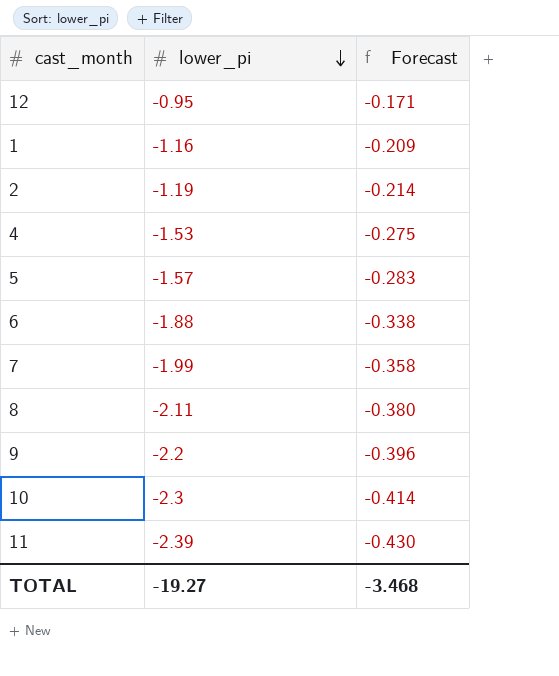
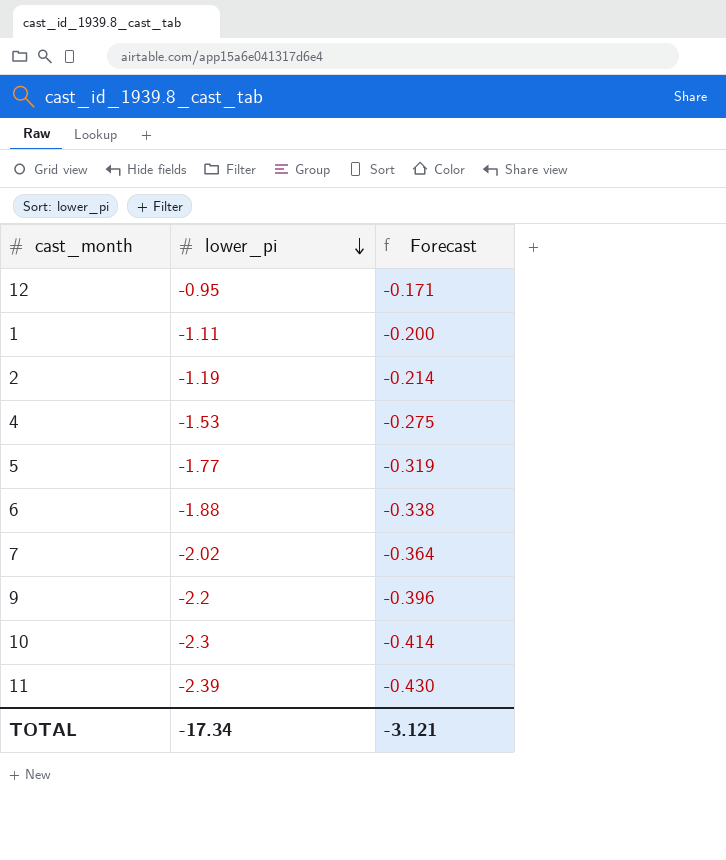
row 8: -2.11 | -0.380 -> none
1 | lower_pi: -1.16 -> -1.11
1 | Forecast: -0.209 -> -0.200
5 | lower_pi: -1.57 -> -1.77
5 | Forecast: -0.283 -> -0.319
7 | lower_pi: -1.99 -> -2.02
7 | Forecast: -0.358 -> -0.364
TOTAL | lower_pi: -19.27 -> -17.34
TOTAL | Forecast: -3.468 -> -3.121

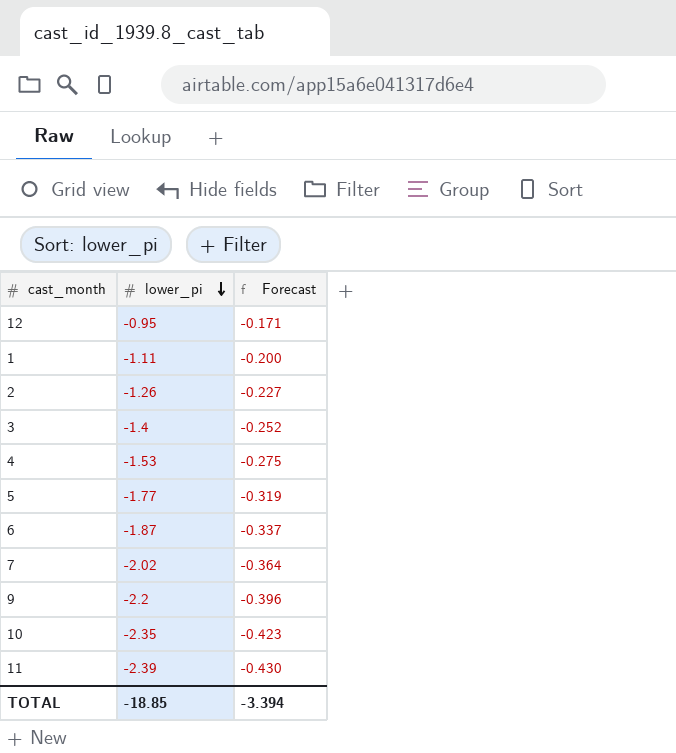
2 | lower_pi: -1.19 -> -1.26
2 | Forecast: -0.214 -> -0.227
row 3: none -> -1.4 | -0.252
6 | lower_pi: -1.88 -> -1.87
6 | Forecast: -0.338 -> -0.337
10 | lower_pi: -2.3 -> -2.35
10 | Forecast: -0.414 -> -0.423
TOTAL | lower_pi: -17.34 -> -18.85
TOTAL | Forecast: -3.121 -> -3.394

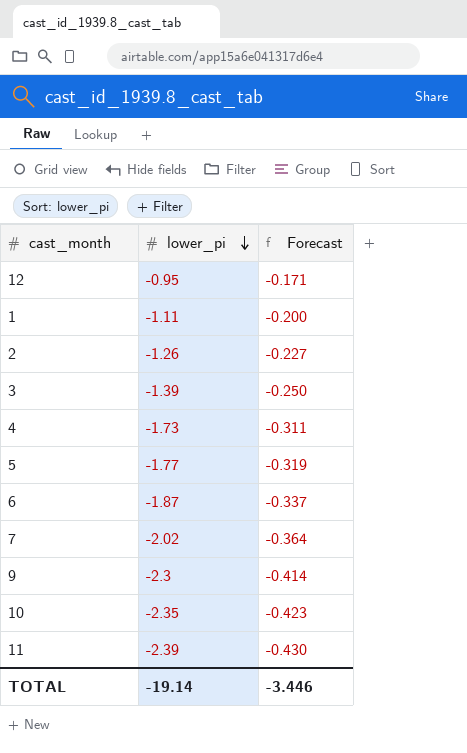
3 | lower_pi: -1.4 -> -1.39
3 | Forecast: -0.252 -> -0.250
4 | lower_pi: -1.53 -> -1.73
4 | Forecast: -0.275 -> -0.311
9 | lower_pi: -2.2 -> -2.3
9 | Forecast: -0.396 -> -0.414
TOTAL | lower_pi: -18.85 -> -19.14
TOTAL | Forecast: -3.394 -> -3.446

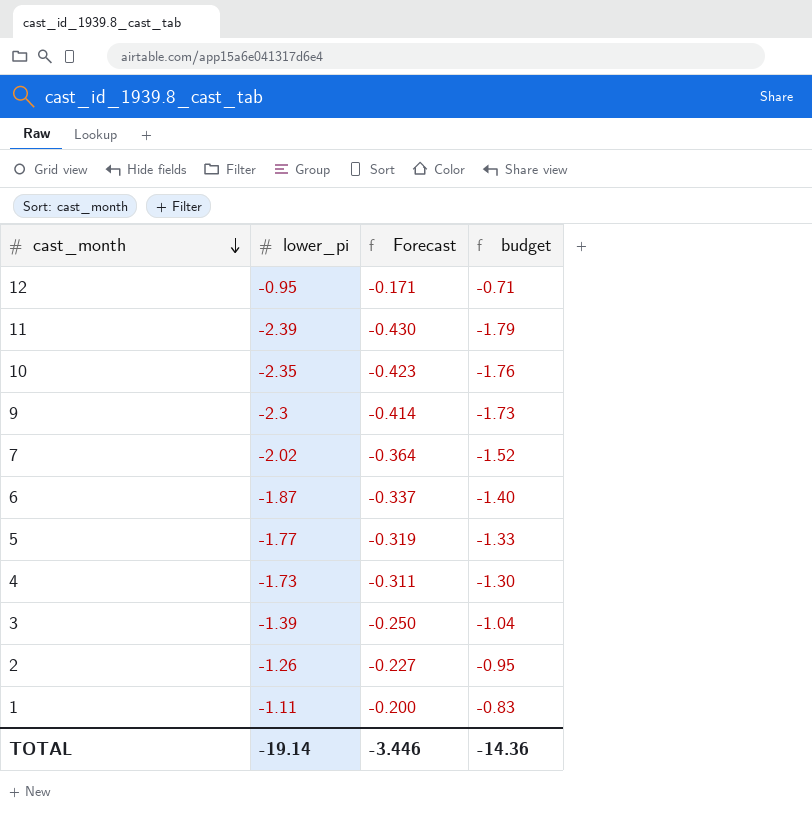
row order: lower_pi descending -> cast_month descending
column budget | formula: none -> [lower_pi] * 0.75

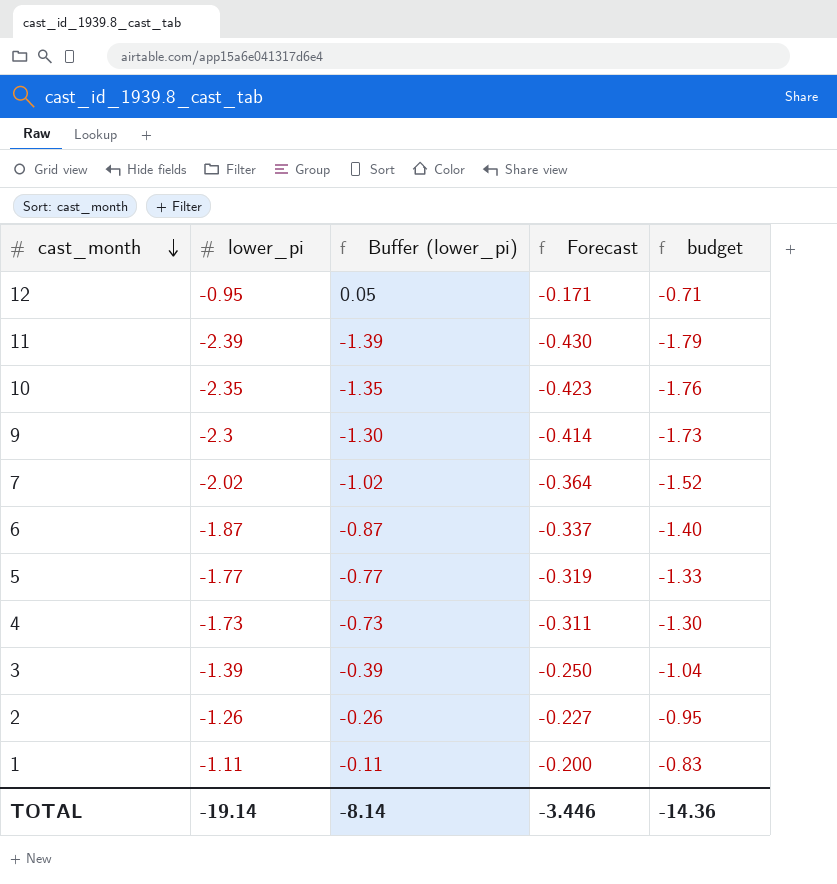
column Buffer (lower_pi) | formula: none -> [lower_pi] + 1

